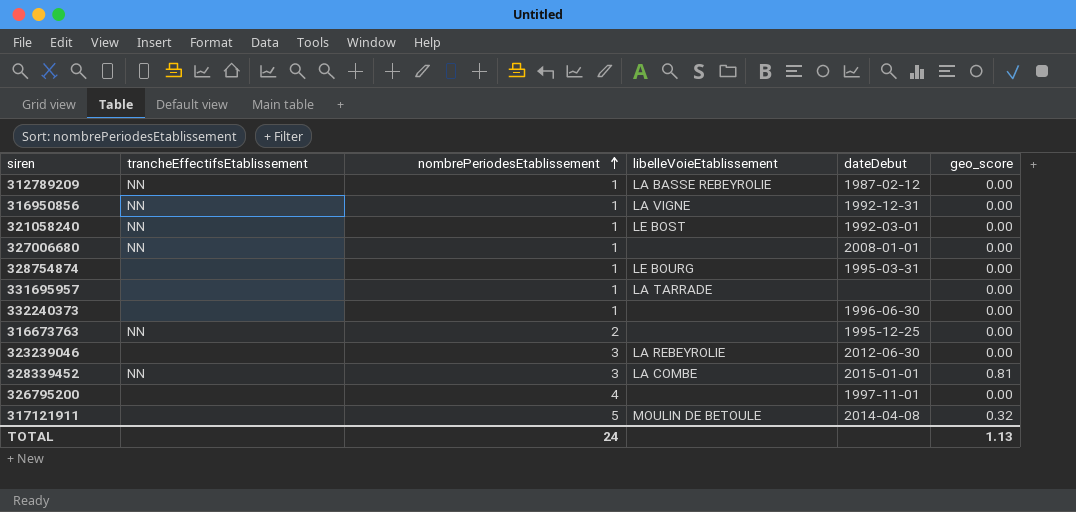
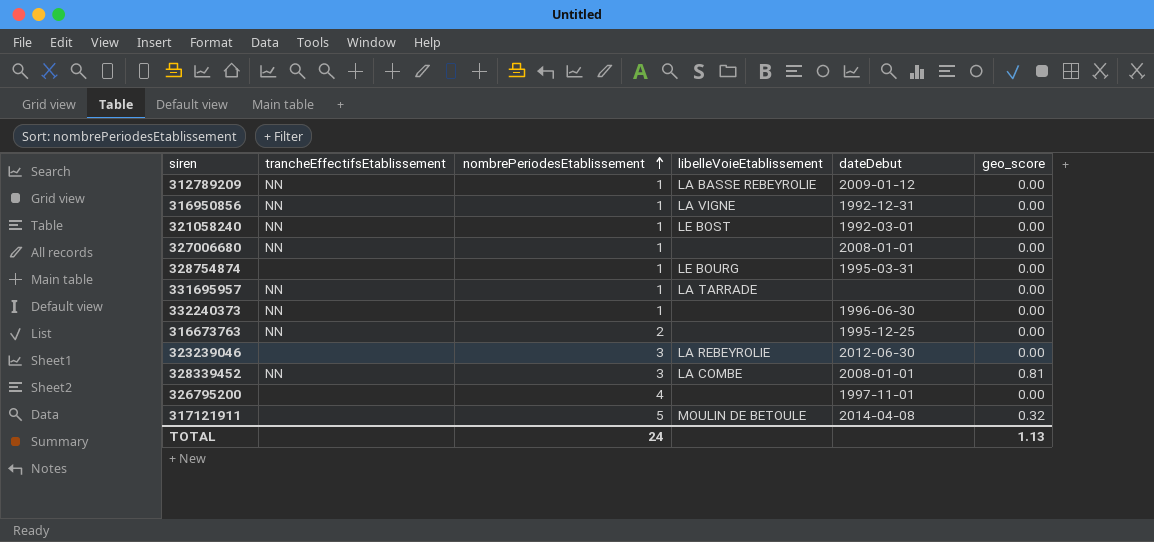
312789209 | dateDebut: 1987-02-12 -> 2009-01-12
331695957 | trancheEffectifsEtablissement: none -> NN
332240373 | trancheEffectifsEtablissement: none -> NN
328339452 | dateDebut: 2015-01-01 -> 2008-01-01

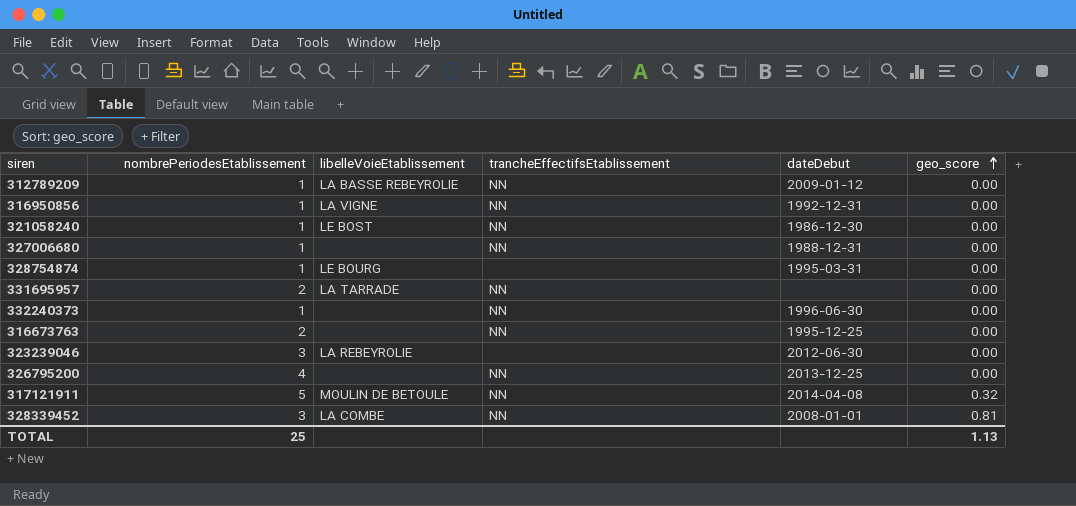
row order: nombrePeriodesEtablissement ascending -> geo_score ascending
column trancheEffectifsEtablissement | position: 2 -> 4
321058240 | dateDebut: 1992-03-01 -> 1986-12-30
327006680 | dateDebut: 2008-01-01 -> 1988-12-31
331695957 | nombrePeriodesEtablissement: 1 -> 2
326795200 | trancheEffectifsEtablissement: none -> NN
326795200 | dateDebut: 1997-11-01 -> 2013-12-25
317121911 | trancheEffectifsEtablissement: none -> NN
TOTAL | nombrePeriodesEtablissement: 24 -> 25

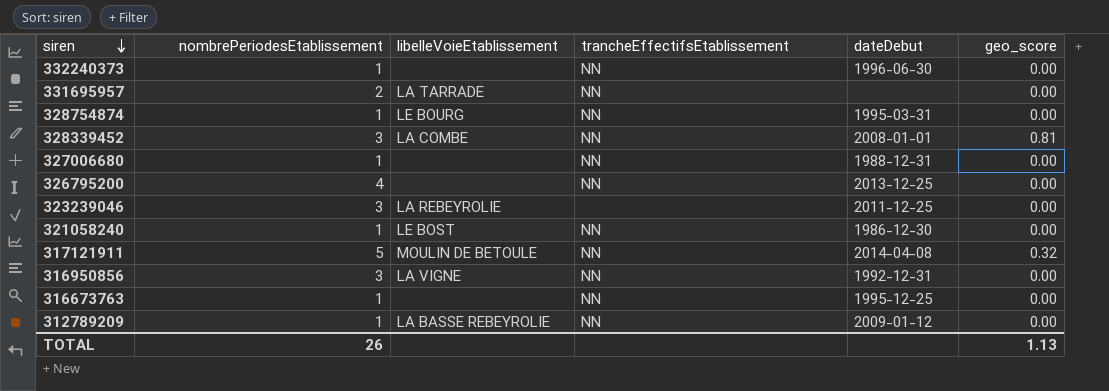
row order: geo_score ascending -> siren descending
328754874 | trancheEffectifsEtablissement: none -> NN
323239046 | dateDebut: 2012-06-30 -> 2011-12-25
316950856 | nombrePeriodesEtablissement: 1 -> 3
316673763 | nombrePeriodesEtablissement: 2 -> 1
TOTAL | nombrePeriodesEtablissement: 25 -> 26

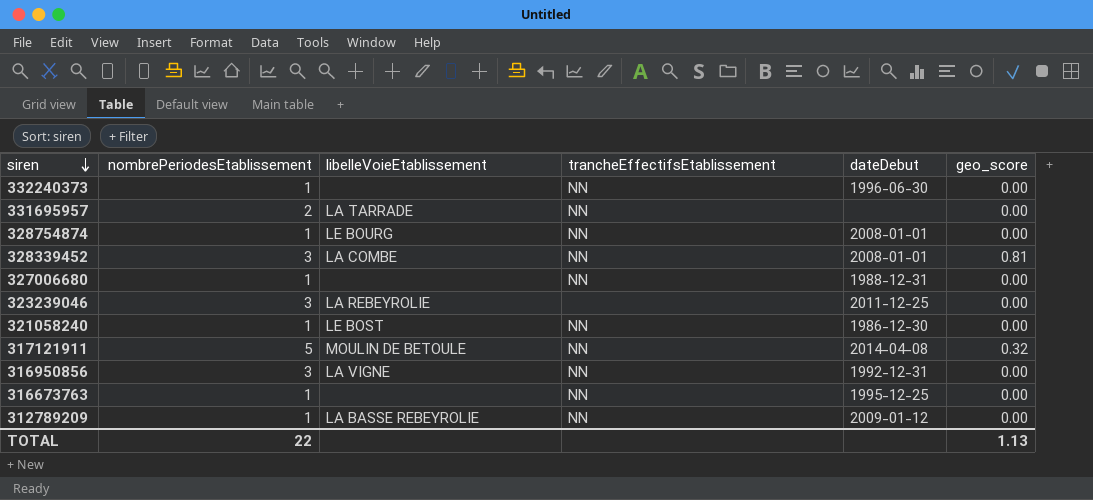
row 326795200: 4 | none | NN | 2013-12-25 | 0.00 -> none
328754874 | dateDebut: 1995-03-31 -> 2008-01-01
TOTAL | nombrePeriodesEtablissement: 26 -> 22

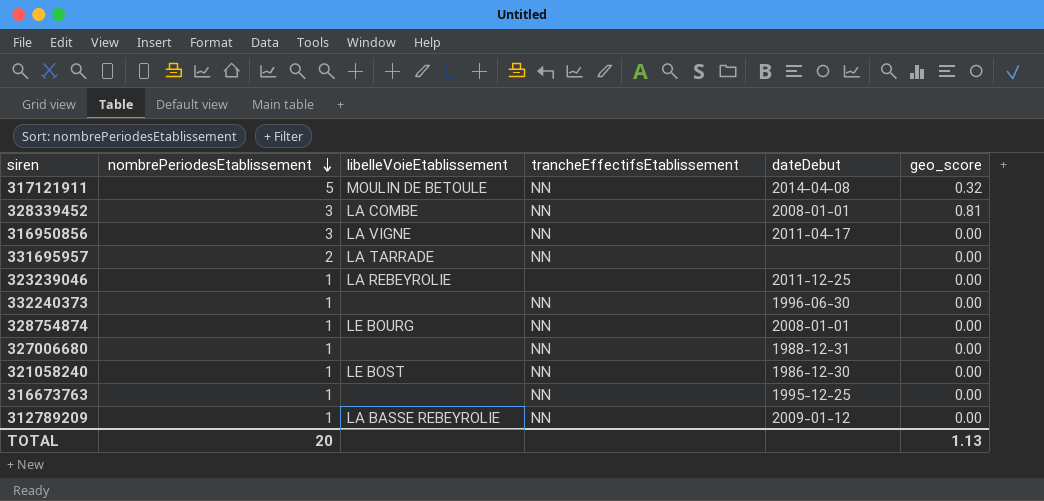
row order: siren descending -> nombrePeriodesEtablissement descending
316950856 | dateDebut: 1992-12-31 -> 2011-04-17
323239046 | nombrePeriodesEtablissement: 3 -> 1
TOTAL | nombrePeriodesEtablissement: 22 -> 20

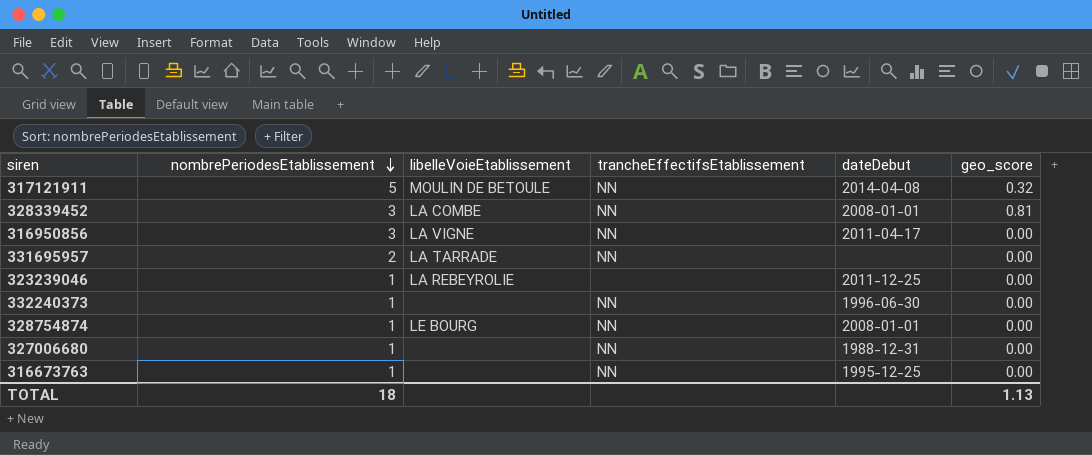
row 321058240: 1 | LE BOST | NN | 1986-12-30 | 0.00 -> none
row 312789209: 1 | LA BASSE REBEYROLIE | NN | 2009-01-12 | 0.00 -> none
TOTAL | nombrePeriodesEtablissement: 20 -> 18

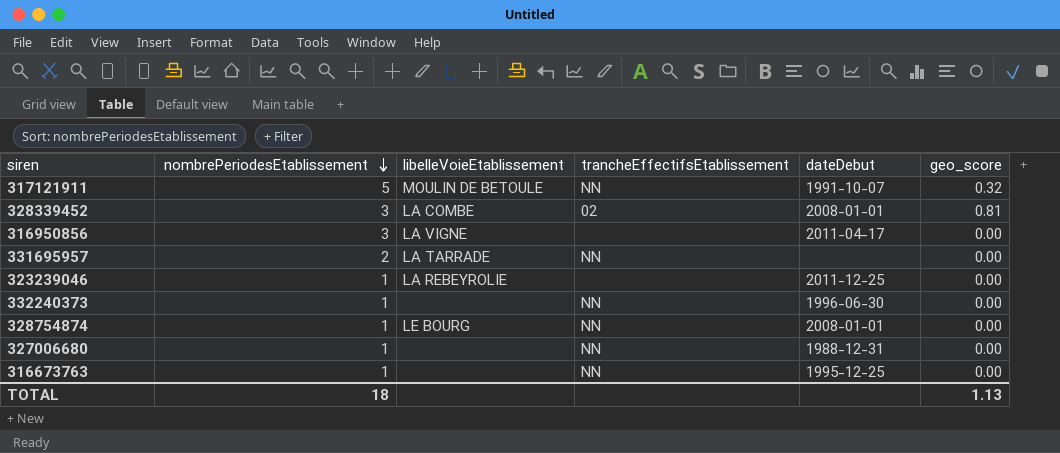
317121911 | dateDebut: 2014-04-08 -> 1991-10-07
328339452 | trancheEffectifsEtablissement: NN -> 02
316950856 | trancheEffectifsEtablissement: NN -> none

